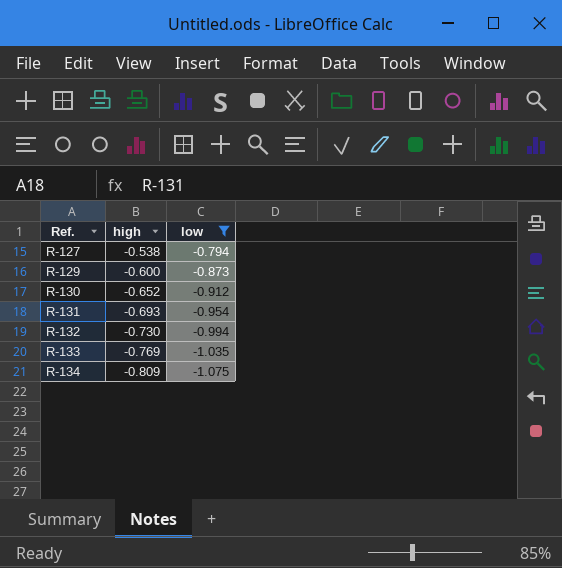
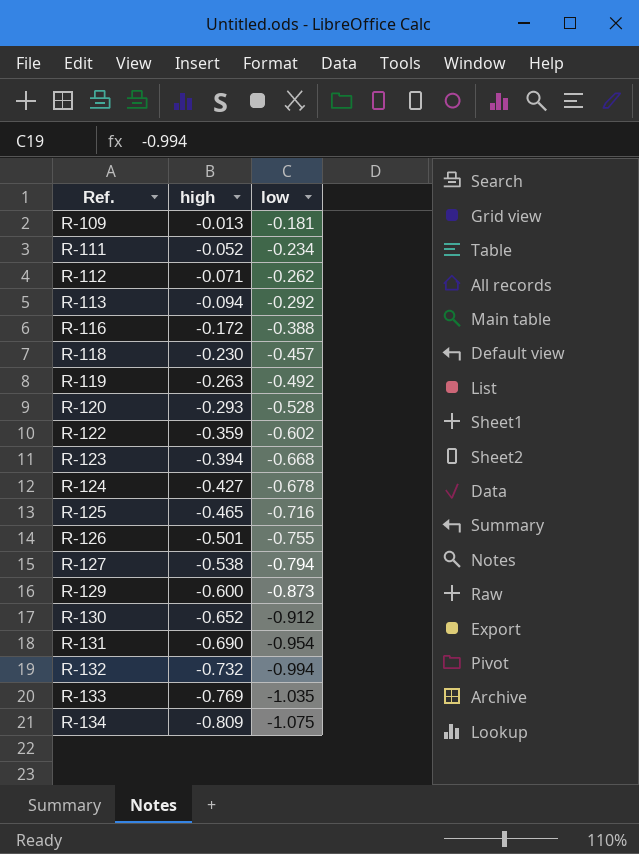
filter: low <= -0.794 -> none
R-131 | high: -0.693 -> -0.690
R-132 | high: -0.730 -> -0.732

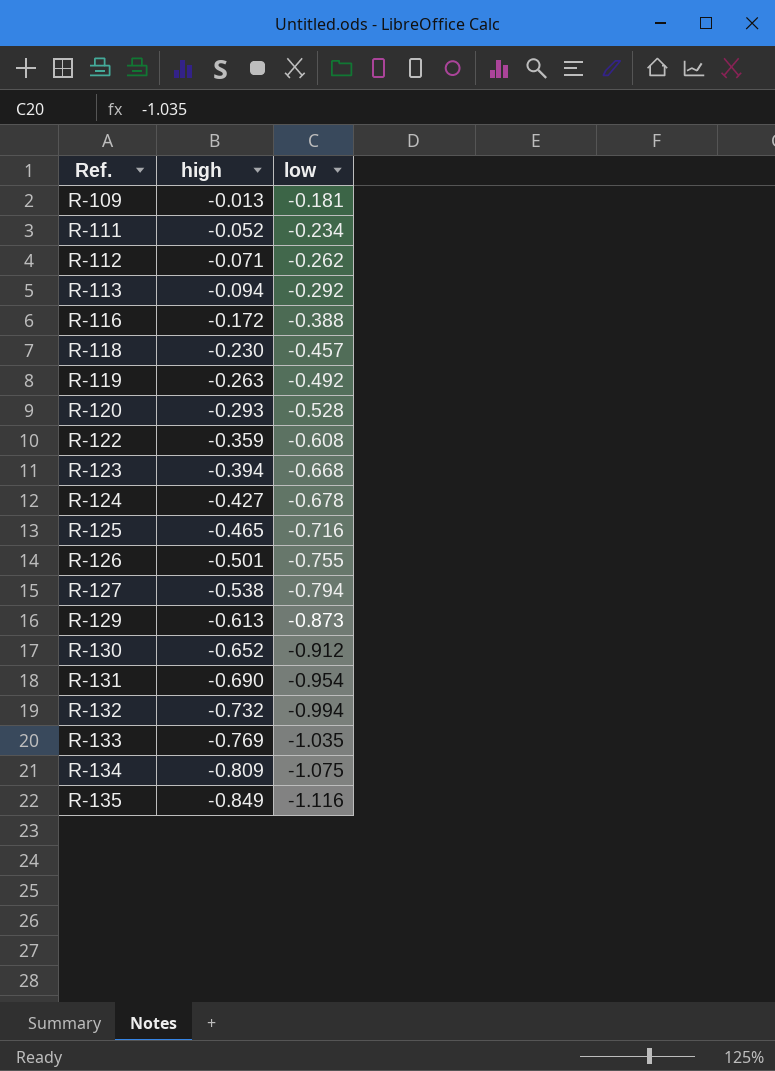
R-122 | low: -0.602 -> -0.608
R-129 | high: -0.600 -> -0.613
row R-135: none -> -0.849 | -1.116

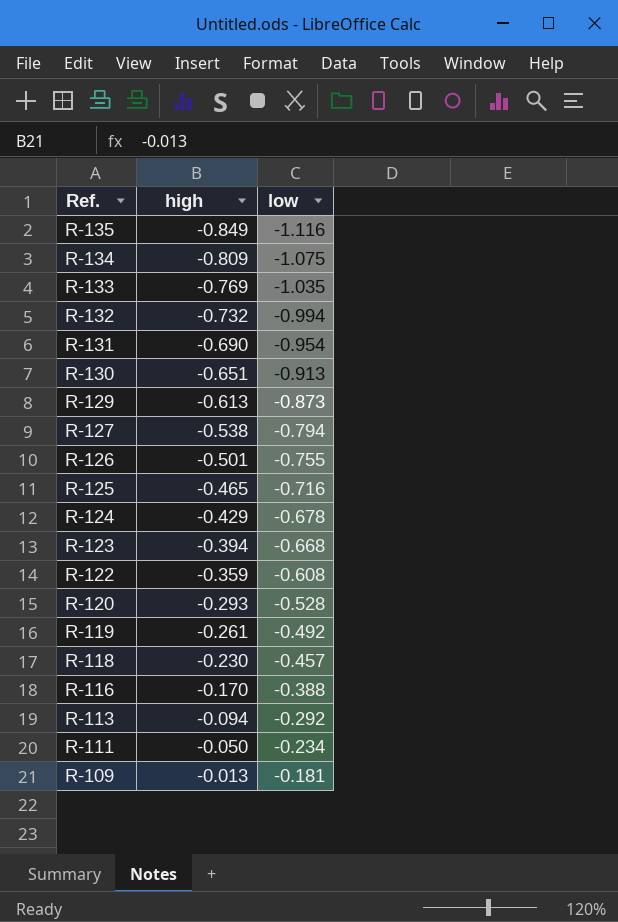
row order: Ref. ascending -> Ref. descending
row R-112: -0.071 | -0.262 -> none
R-130 | high: -0.652 -> -0.651
R-130 | low: -0.912 -> -0.913
R-124 | high: -0.427 -> -0.429
R-119 | high: -0.263 -> -0.261
R-116 | high: -0.172 -> -0.170
R-111 | high: -0.052 -> -0.050

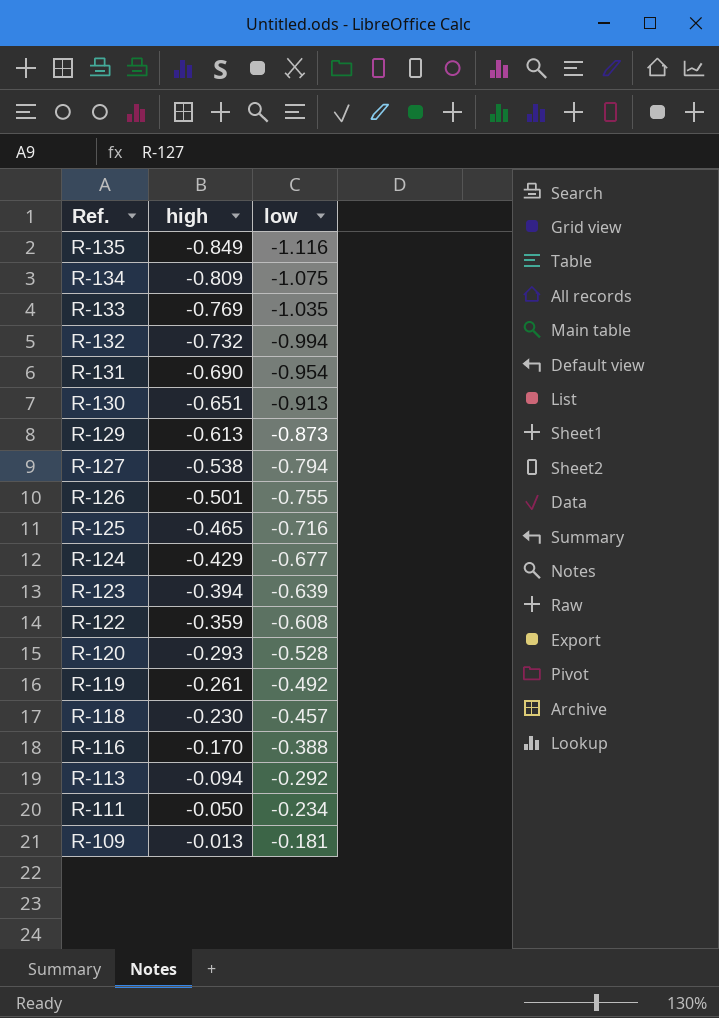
R-124 | low: -0.678 -> -0.677
R-123 | low: -0.668 -> -0.639

